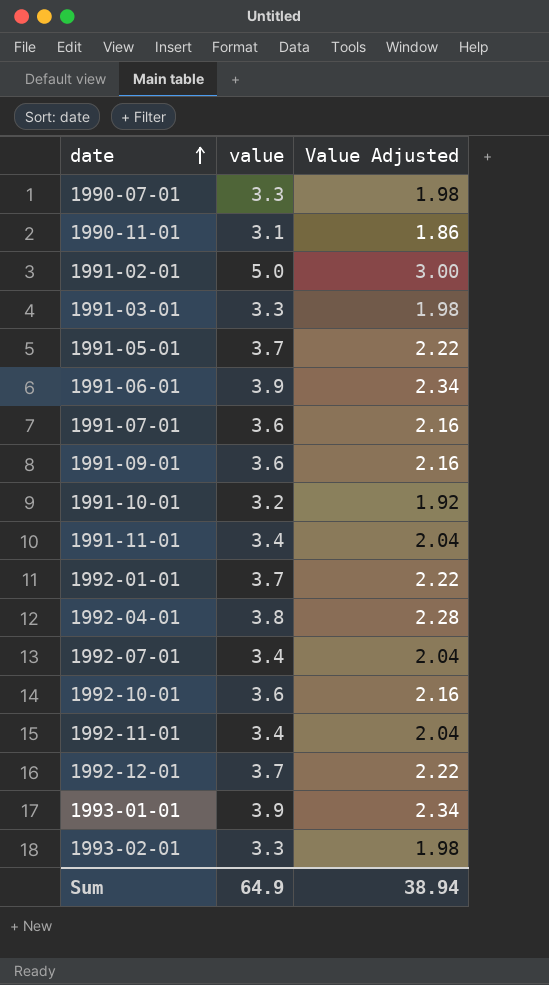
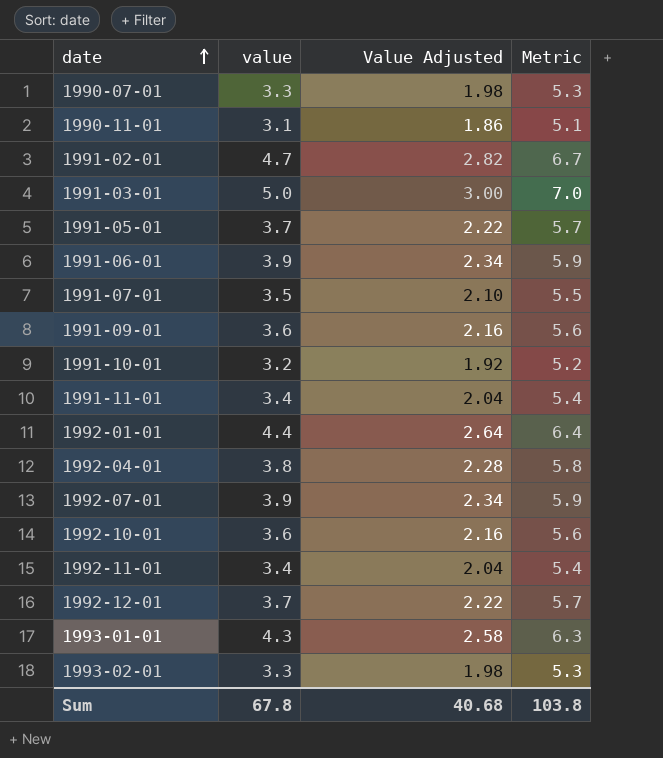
column Metric | formula: none -> [value] + 2
1991-02-01 | value: 5.0 -> 4.7
1991-02-01 | Value Adjusted: 3.00 -> 2.82
1991-03-01 | value: 3.3 -> 5.0
1991-03-01 | Value Adjusted: 1.98 -> 3.00
1991-07-01 | value: 3.6 -> 3.5
1991-07-01 | Value Adjusted: 2.16 -> 2.10
1992-01-01 | value: 3.7 -> 4.4
1992-01-01 | Value Adjusted: 2.22 -> 2.64
1992-07-01 | value: 3.4 -> 3.9
1992-07-01 | Value Adjusted: 2.04 -> 2.34
1993-01-01 | value: 3.9 -> 4.3
1993-01-01 | Value Adjusted: 2.34 -> 2.58
Sum | value: 64.9 -> 67.8
Sum | Value Adjusted: 38.94 -> 40.68

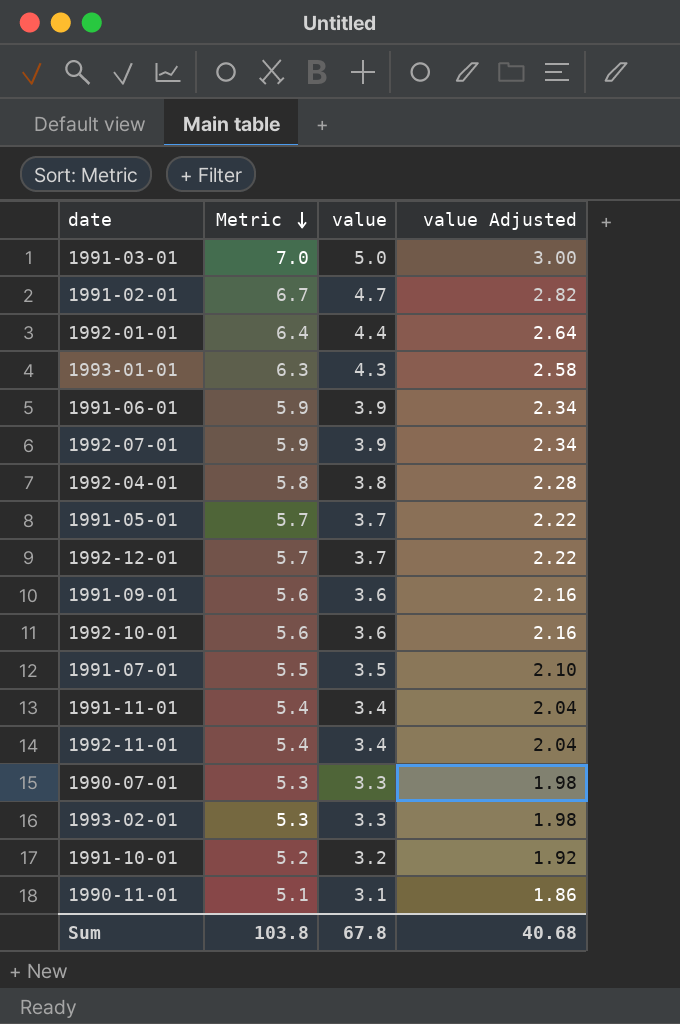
row order: date ascending -> Metric descending
column Metric | position: 4 -> 2
column name: Value Adjusted -> value Adjusted

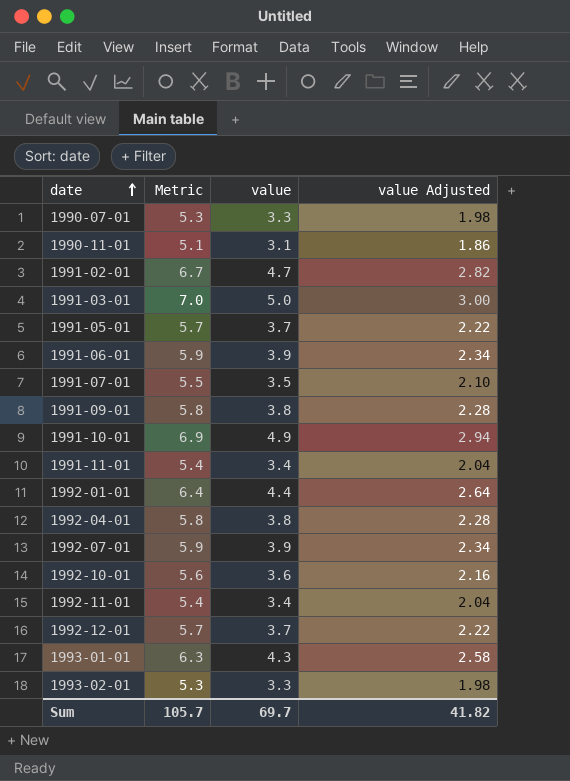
row order: Metric descending -> date ascending
1991-09-01 | Metric: 5.6 -> 5.8
1991-09-01 | value: 3.6 -> 3.8
1991-09-01 | value Adjusted: 2.16 -> 2.28
1991-10-01 | Metric: 5.2 -> 6.9
1991-10-01 | value: 3.2 -> 4.9
1991-10-01 | value Adjusted: 1.92 -> 2.94
Sum | Metric: 103.8 -> 105.7
Sum | value: 67.8 -> 69.7
Sum | value Adjusted: 40.68 -> 41.82

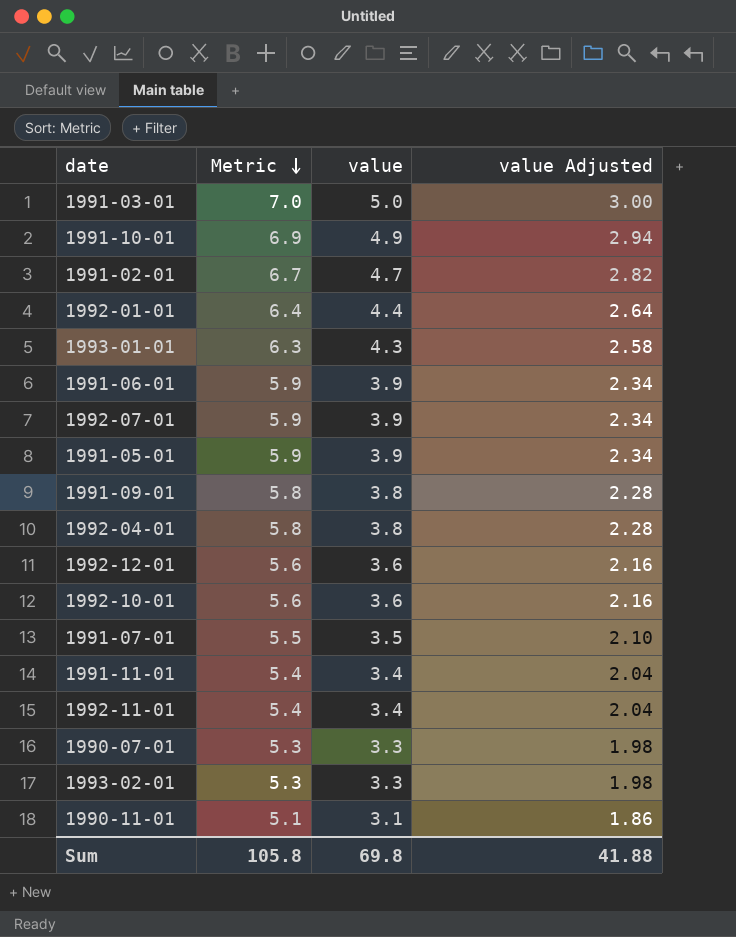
row order: date ascending -> Metric descending
1991-05-01 | Metric: 5.7 -> 5.9
1991-05-01 | value: 3.7 -> 3.9
1991-05-01 | value Adjusted: 2.22 -> 2.34
1992-12-01 | Metric: 5.7 -> 5.6
1992-12-01 | value: 3.7 -> 3.6
1992-12-01 | value Adjusted: 2.22 -> 2.16
Sum | Metric: 105.7 -> 105.8
Sum | value: 69.7 -> 69.8
Sum | value Adjusted: 41.82 -> 41.88

